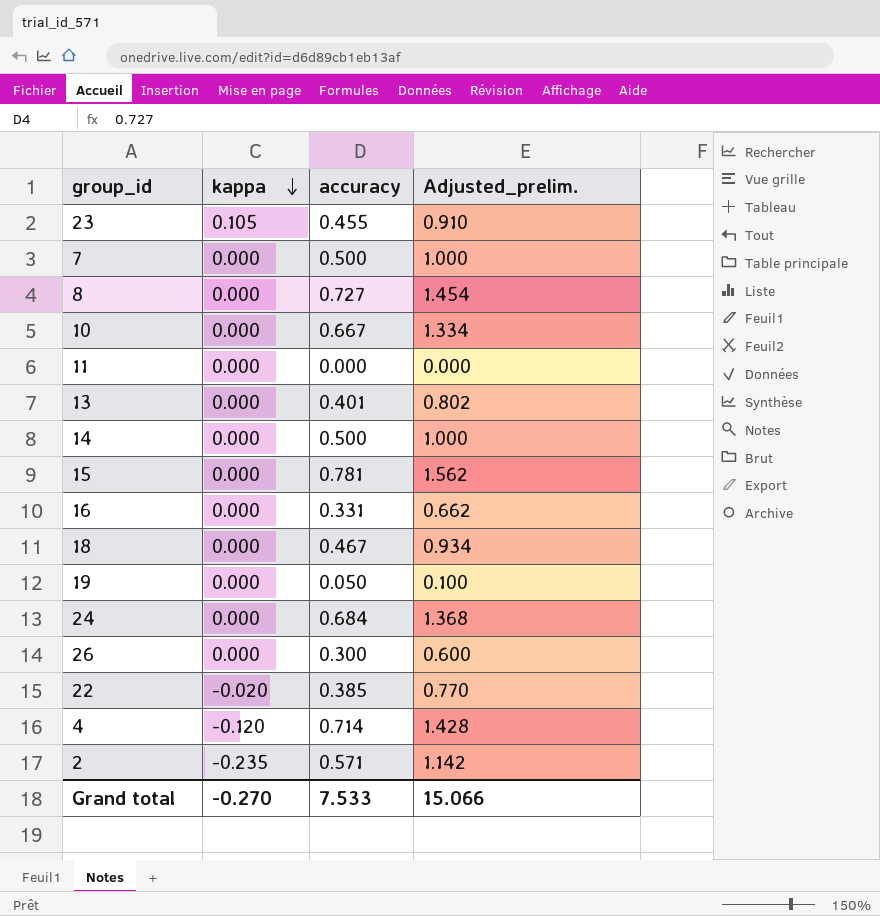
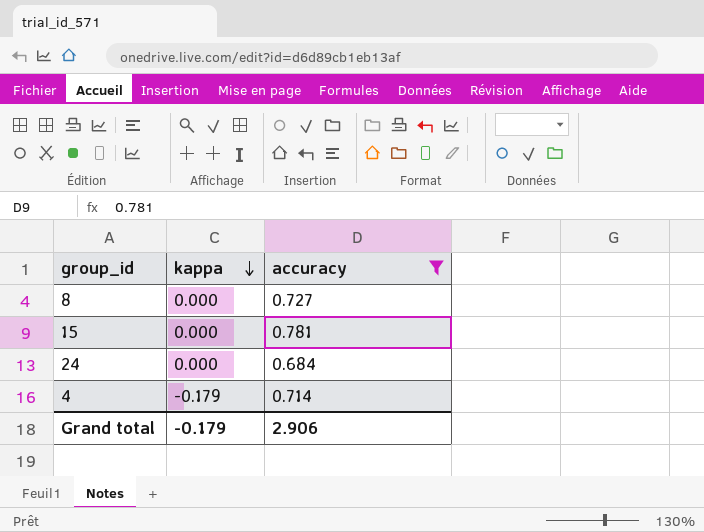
filter: none -> accuracy >= 0.684
column Adjusted_prelim. | formula: [accuracy] * 2 -> none
4 | kappa: -0.120 -> -0.179
Grand total | kappa: -0.270 -> -0.179
Grand total | accuracy: 7.533 -> 2.906

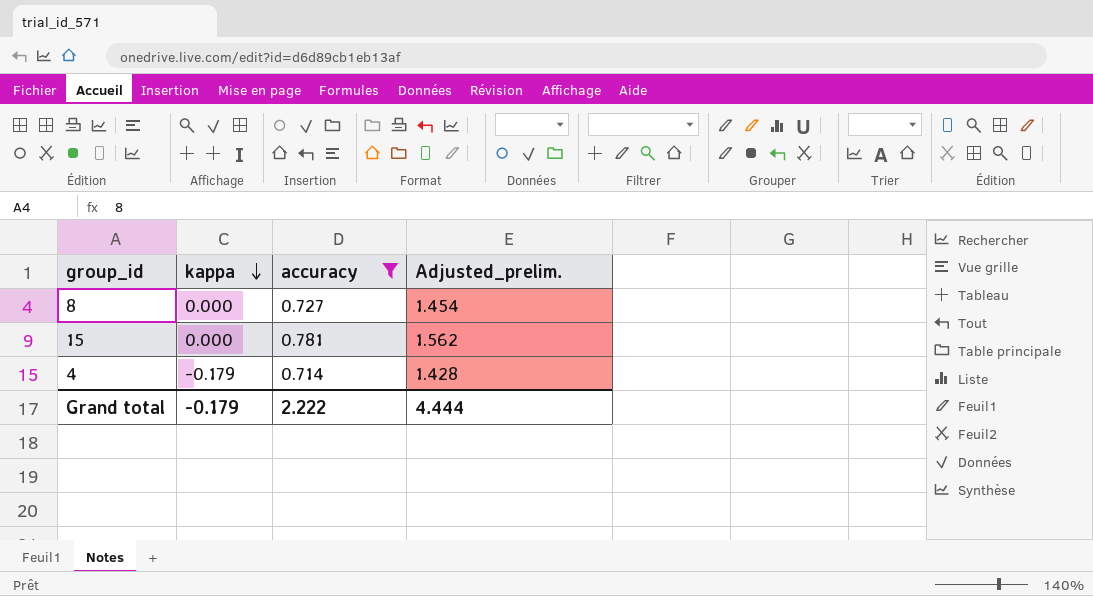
column Adjusted_prelim. | formula: none -> [accuracy] * 2
row 24: 0.000 | 0.684 -> none
Grand total | accuracy: 2.906 -> 2.222

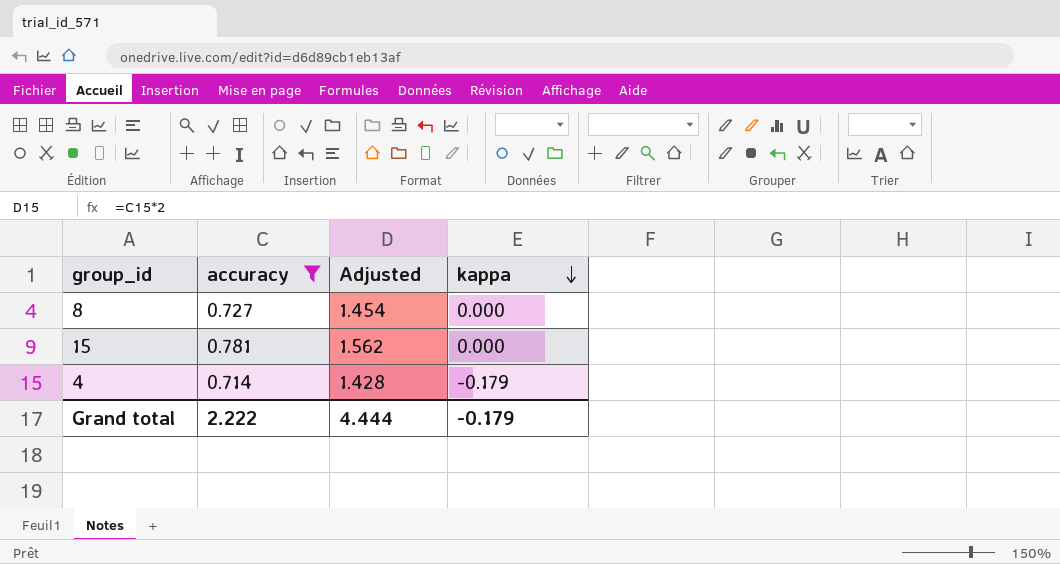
column name: Adjusted_prelim. -> Adjusted
column kappa | position: 2 -> 4

